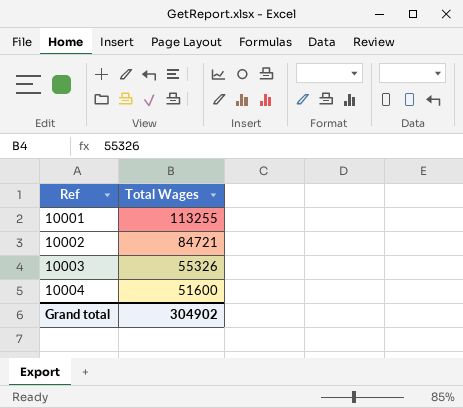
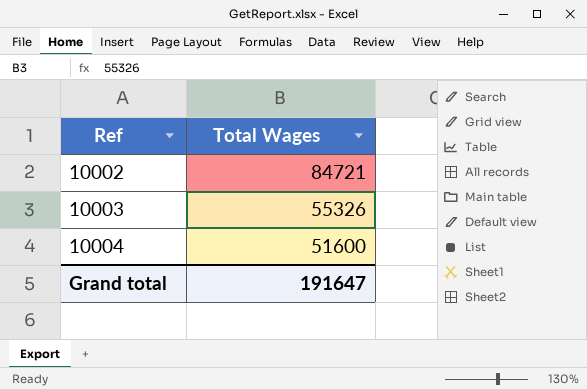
row 10001: 113255 -> none
Grand total | Total Wages: 304902 -> 191647

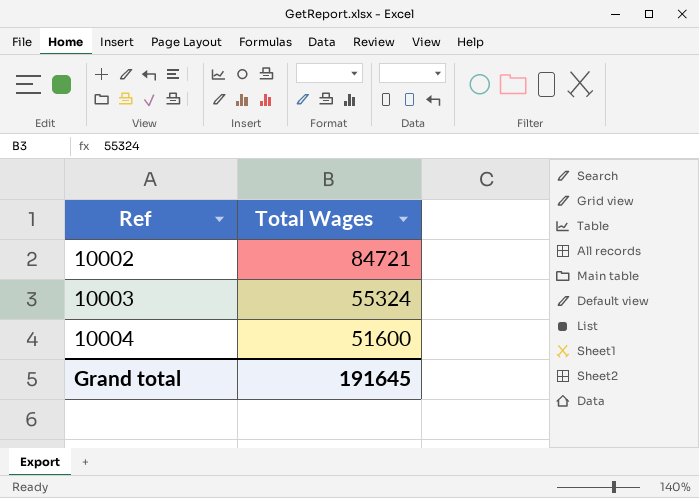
10003 | Total Wages: 55326 -> 55324
Grand total | Total Wages: 191647 -> 191645

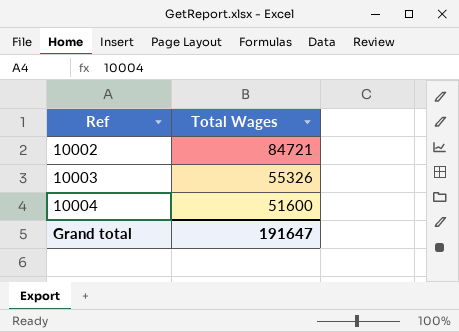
10003 | Total Wages: 55324 -> 55326
Grand total | Total Wages: 191645 -> 191647

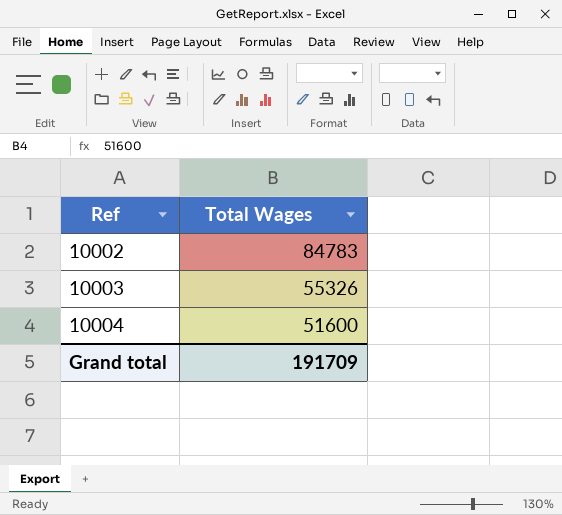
10002 | Total Wages: 84721 -> 84783
Grand total | Total Wages: 191647 -> 191709

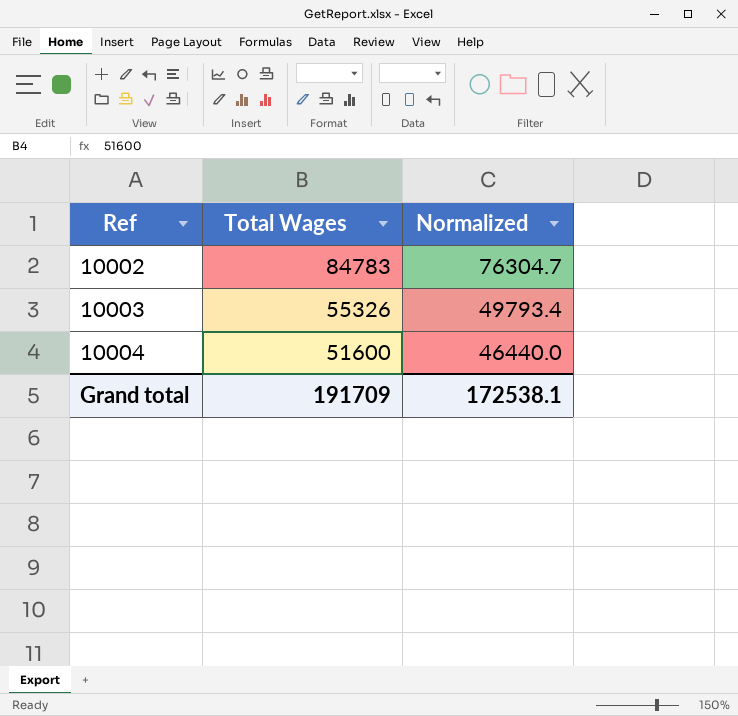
column Normalized | formula: none -> [Total Wages] * 0.9

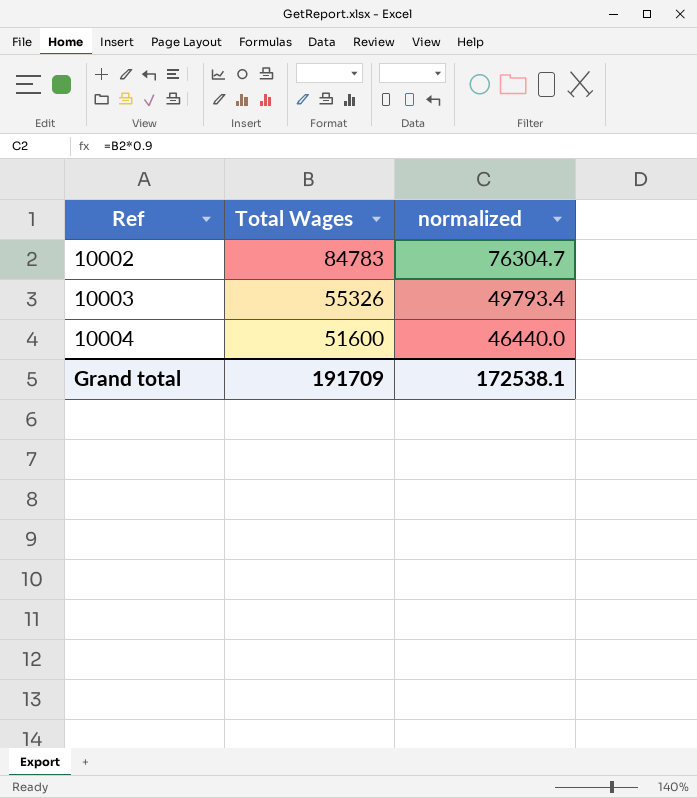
column name: Normalized -> normalized

